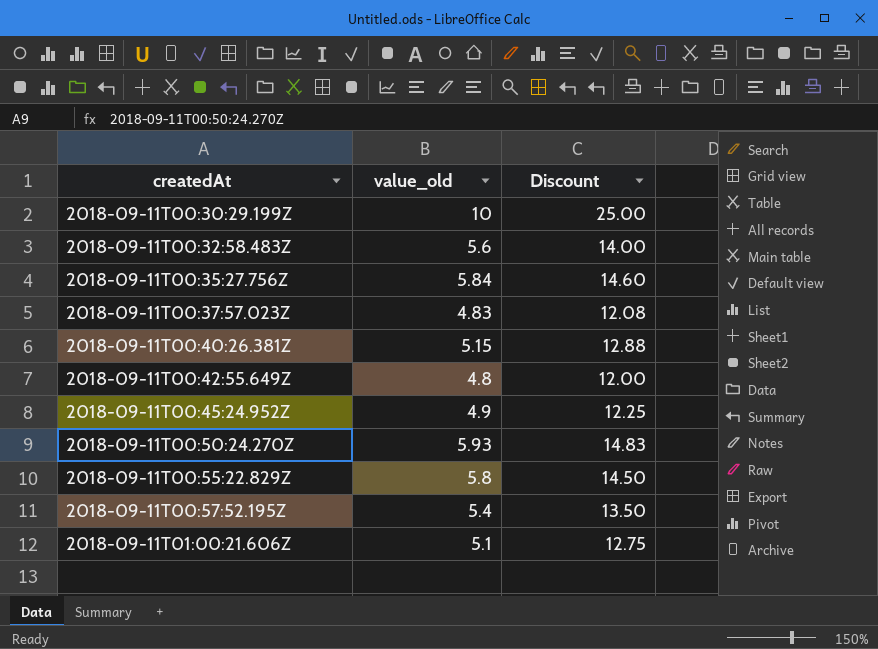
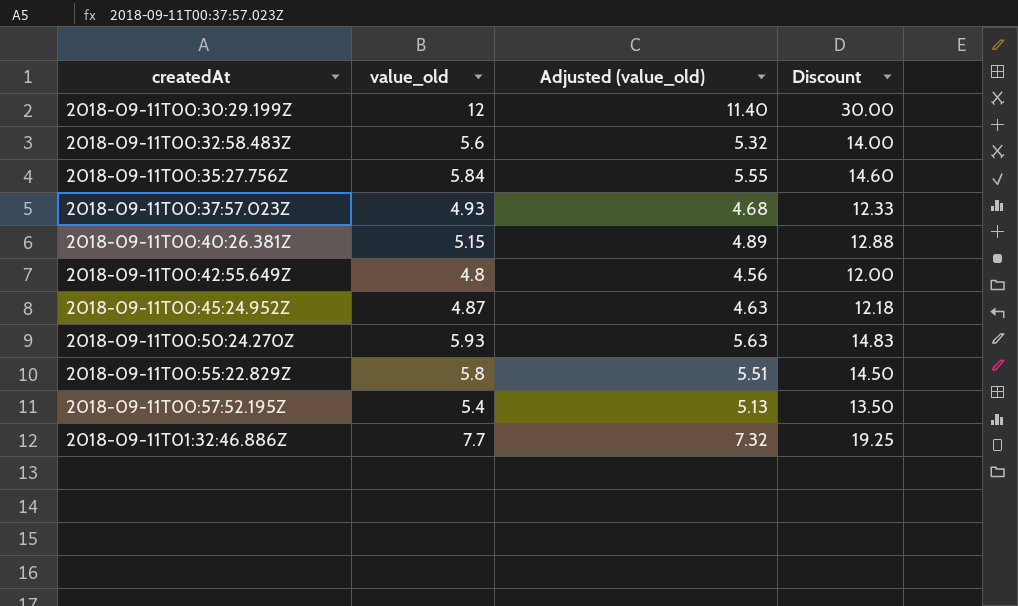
column Adjusted (value_old) | formula: none -> [value_old] * 0.95
row 2018-09-11T01:00:21.606Z: 5.1 | 12.75 -> none
2018-09-11T00:30:29.199Z | value_old: 10 -> 12
2018-09-11T00:30:29.199Z | Discount: 25.00 -> 30.00
2018-09-11T00:37:57.023Z | value_old: 4.83 -> 4.93
2018-09-11T00:37:57.023Z | Discount: 12.08 -> 12.33
2018-09-11T00:45:24.952Z | value_old: 4.9 -> 4.87
2018-09-11T00:45:24.952Z | Discount: 12.25 -> 12.18
row 2018-09-11T01:32:46.886Z: none -> 7.7 | 7.32 | 19.25

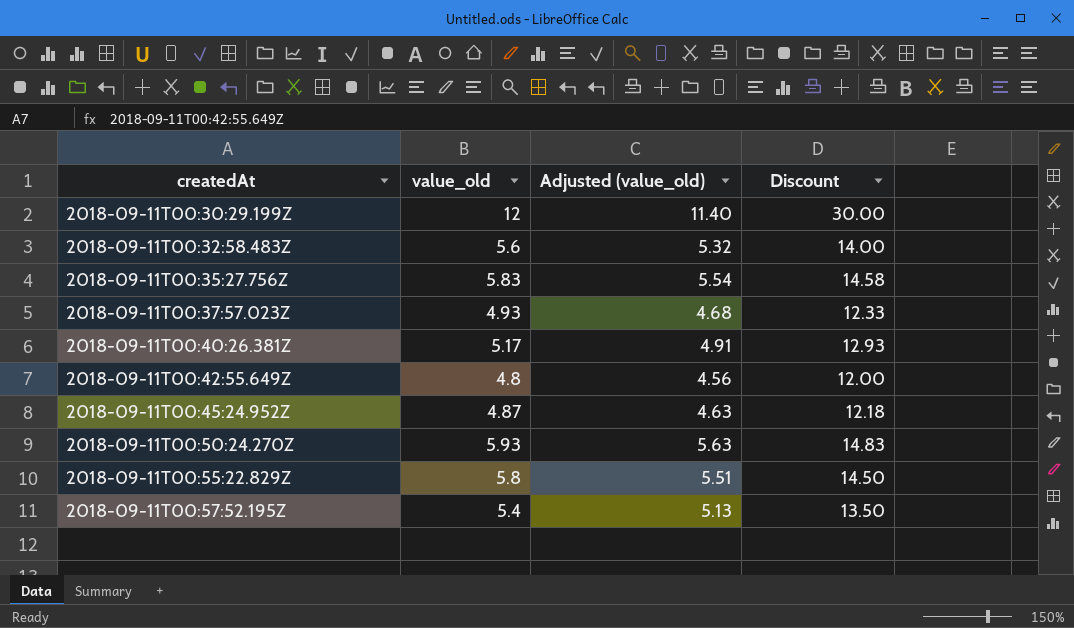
row 2018-09-11T01:32:46.886Z: 7.7 | 7.32 | 19.25 -> none
2018-09-11T00:35:27.756Z | value_old: 5.84 -> 5.83
2018-09-11T00:35:27.756Z | Adjusted (value_old): 5.55 -> 5.54
2018-09-11T00:35:27.756Z | Discount: 14.60 -> 14.58
2018-09-11T00:40:26.381Z | value_old: 5.15 -> 5.17
2018-09-11T00:40:26.381Z | Adjusted (value_old): 4.89 -> 4.91
2018-09-11T00:40:26.381Z | Discount: 12.88 -> 12.93

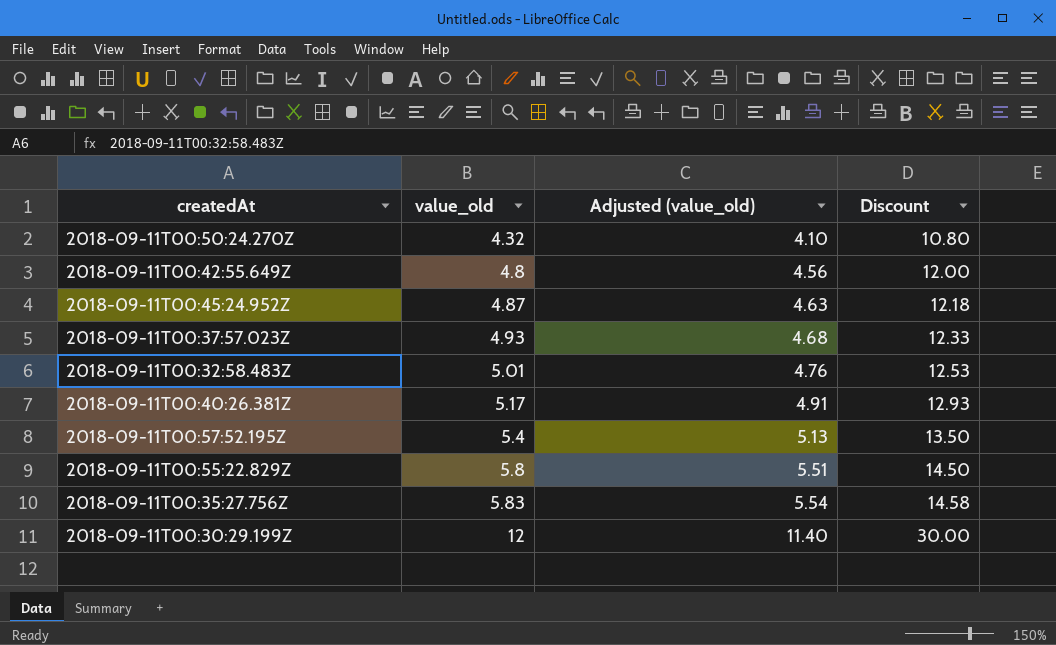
row order: createdAt ascending -> value_old ascending
2018-09-11T00:50:24.270Z | value_old: 5.93 -> 4.32
2018-09-11T00:50:24.270Z | Adjusted (value_old): 5.63 -> 4.10
2018-09-11T00:50:24.270Z | Discount: 14.83 -> 10.80
2018-09-11T00:32:58.483Z | value_old: 5.6 -> 5.01
2018-09-11T00:32:58.483Z | Adjusted (value_old): 5.32 -> 4.76
2018-09-11T00:32:58.483Z | Discount: 14.00 -> 12.53

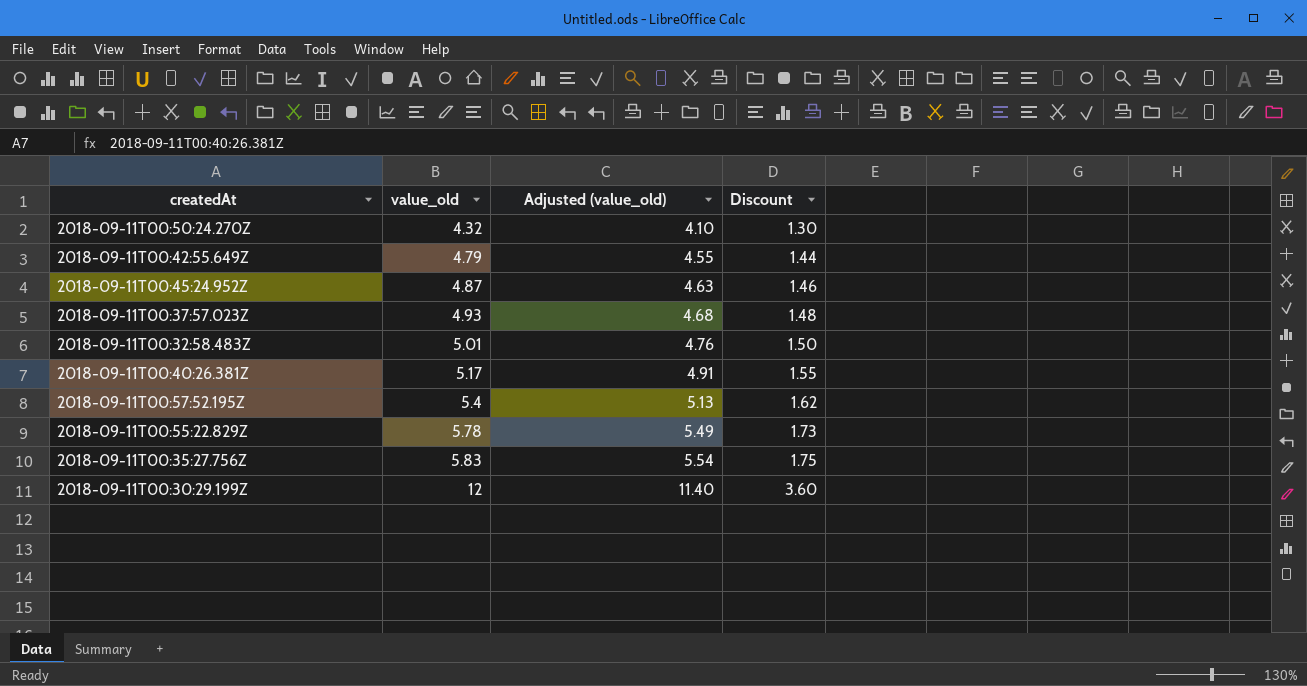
column Discount | formula: [value_old] * 2.5 -> [value_old] * 0.3
2018-09-11T00:42:55.649Z | value_old: 4.8 -> 4.79
2018-09-11T00:42:55.649Z | Adjusted (value_old): 4.56 -> 4.55
2018-09-11T00:55:22.829Z | value_old: 5.8 -> 5.78
2018-09-11T00:55:22.829Z | Adjusted (value_old): 5.51 -> 5.49

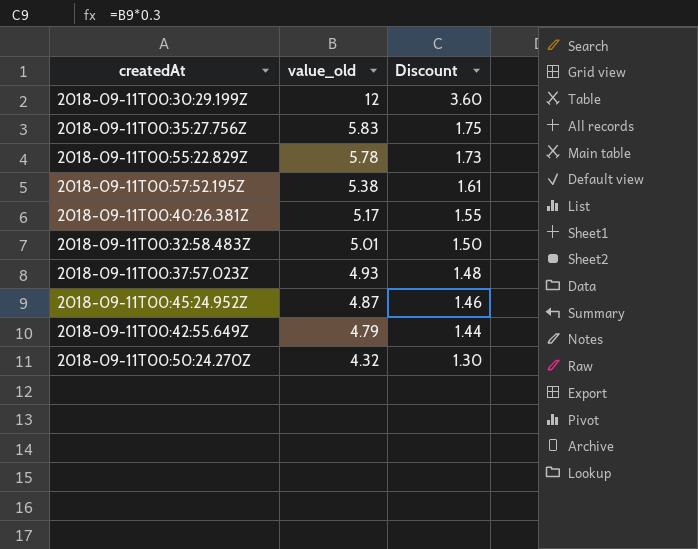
row order: value_old ascending -> value_old descending
column Adjusted (value_old) | formula: [value_old] * 0.95 -> none
2018-09-11T00:57:52.195Z | value_old: 5.4 -> 5.38
2018-09-11T00:57:52.195Z | Discount: 1.62 -> 1.61

